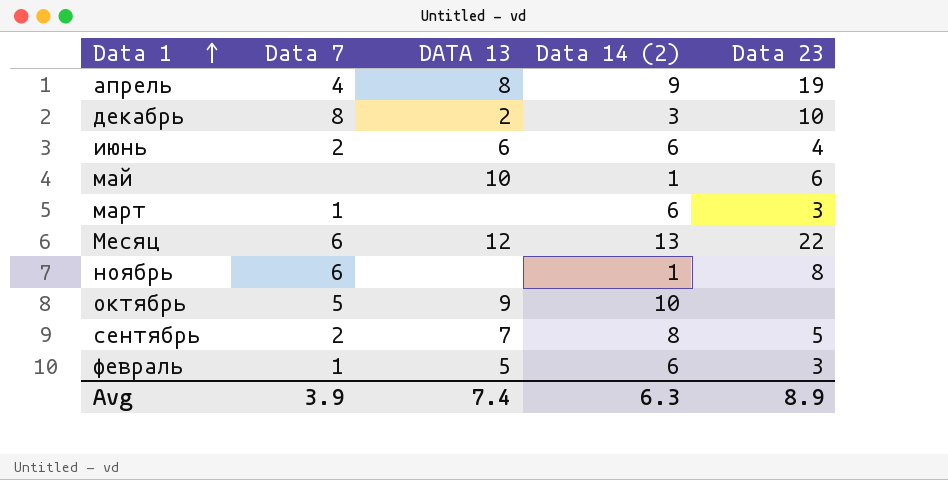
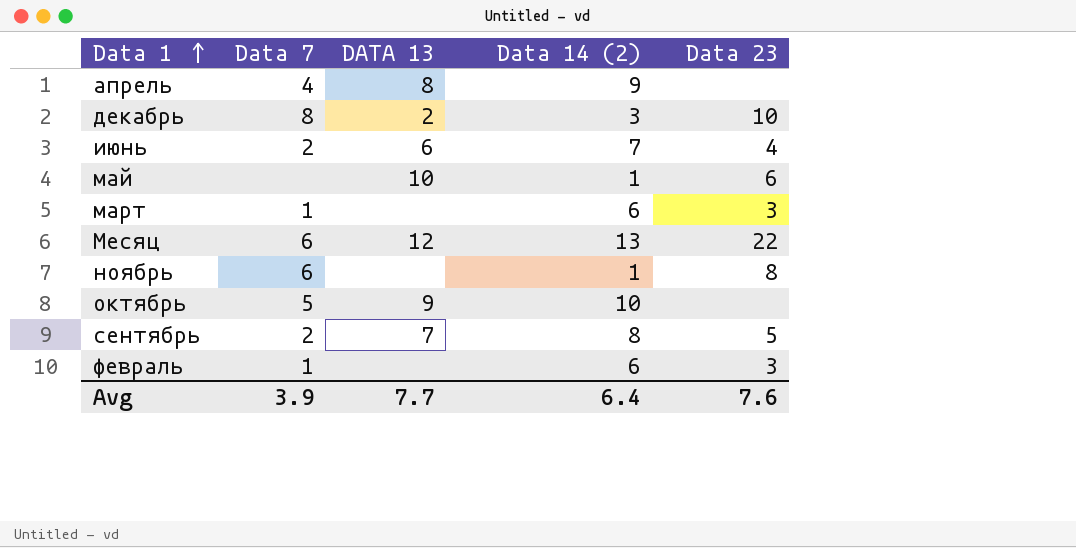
апрель | Data 23: 19 -> none
июнь | Data 14 (2): 6 -> 7
февраль | DATA 13: 5 -> none
Avg | DATA 13: 7.4 -> 7.7
Avg | Data 14 (2): 6.3 -> 6.4
Avg | Data 23: 8.9 -> 7.6

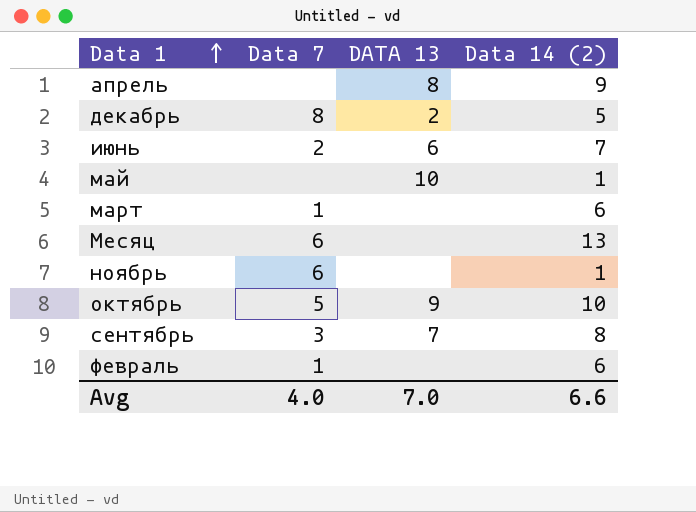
column Data 23 | position: 5 -> none
апрель | Data 7: 4 -> none
декабрь | Data 14 (2): 3 -> 5
Месяц | DATA 13: 12 -> none
сентябрь | Data 7: 2 -> 3
Avg | Data 7: 3.9 -> 4.0
Avg | DATA 13: 7.7 -> 7.0
Avg | Data 14 (2): 6.4 -> 6.6

